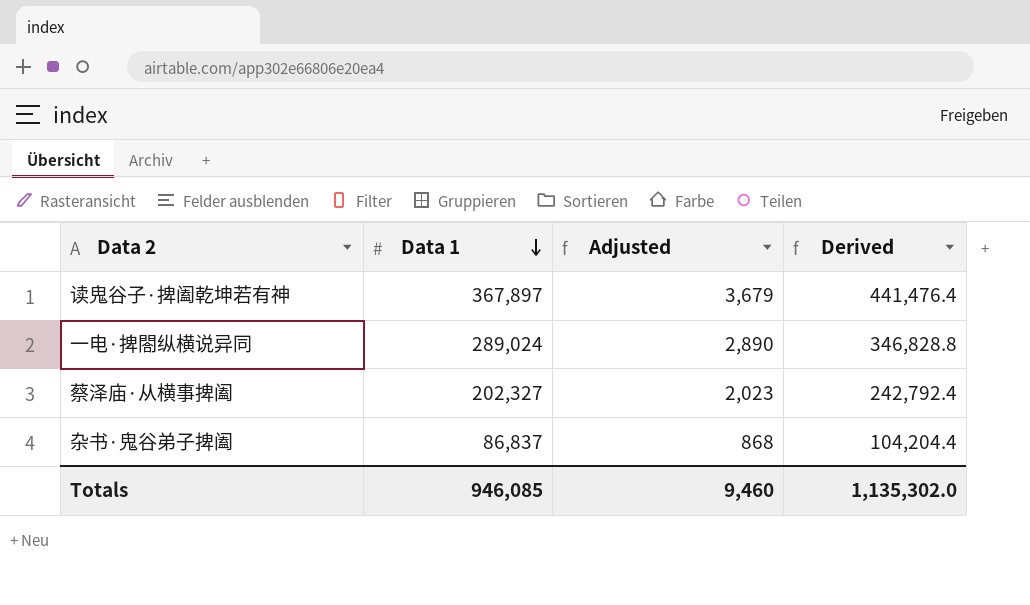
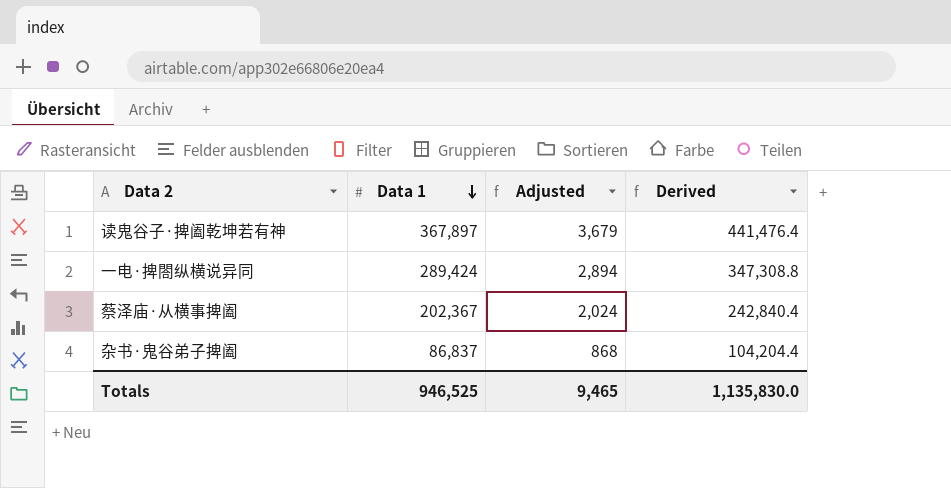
一电·捭閤纵横说异同 | Data 1: 289,024 -> 289,424
一电·捭閤纵横说异同 | Adjusted: 2,890 -> 2,894
一电·捭閤纵横说异同 | Derived: 346,828.8 -> 347,308.8
蔡泽庙·从横事捭阖 | Data 1: 202,327 -> 202,367
蔡泽庙·从横事捭阖 | Adjusted: 2,023 -> 2,024
蔡泽庙·从横事捭阖 | Derived: 242,792.4 -> 242,840.4
Totals | Data 1: 946,085 -> 946,525
Totals | Adjusted: 9,460 -> 9,465
Totals | Derived: 1,135,302.0 -> 1,135,830.0

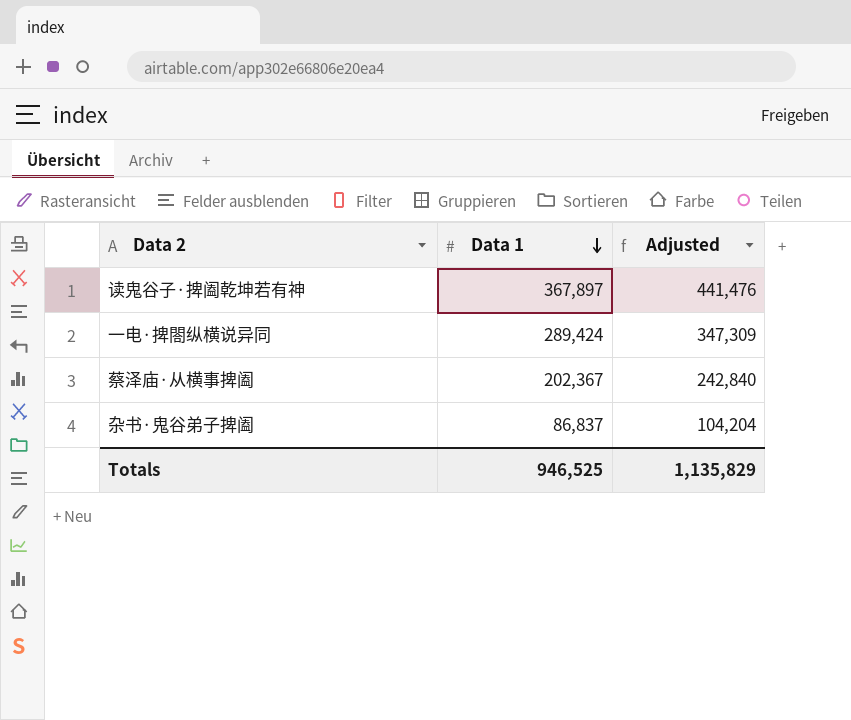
column Derived | formula: [Data 1] * 1.2 -> none
column Adjusted | formula: [Data 1] * 0.01 -> [Data 1] * 1.2
Totals | Adjusted: 9,465 -> 1,135,829

